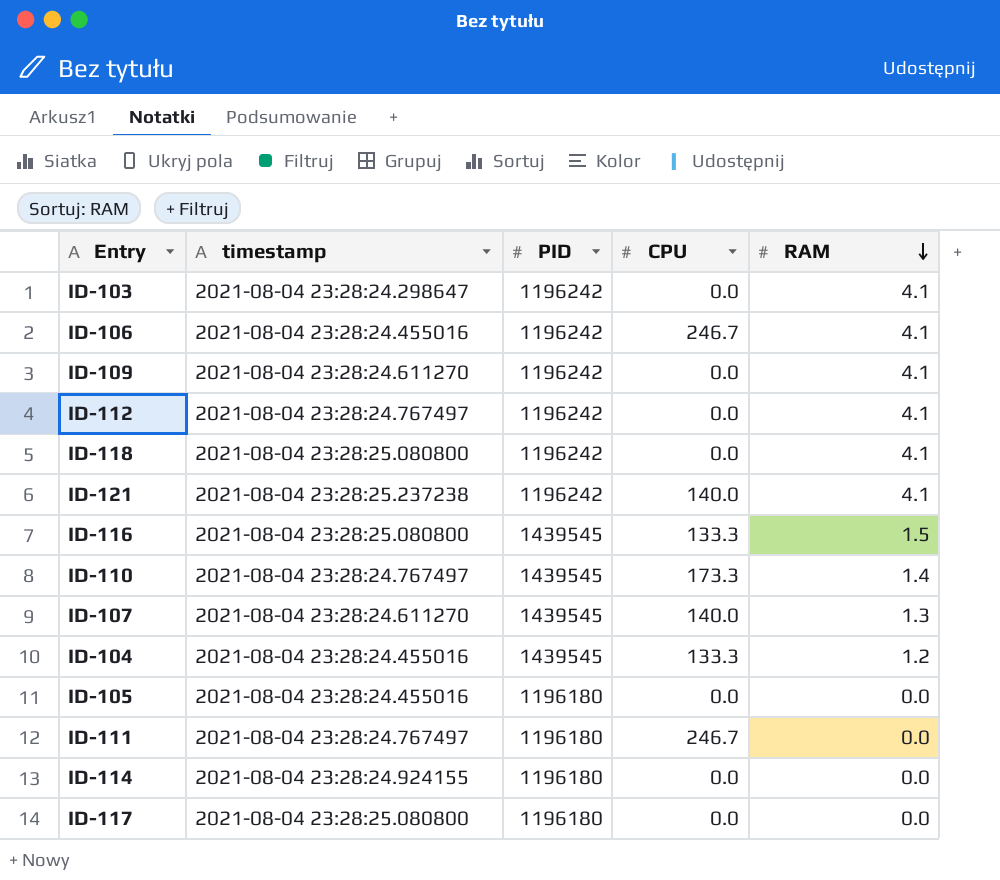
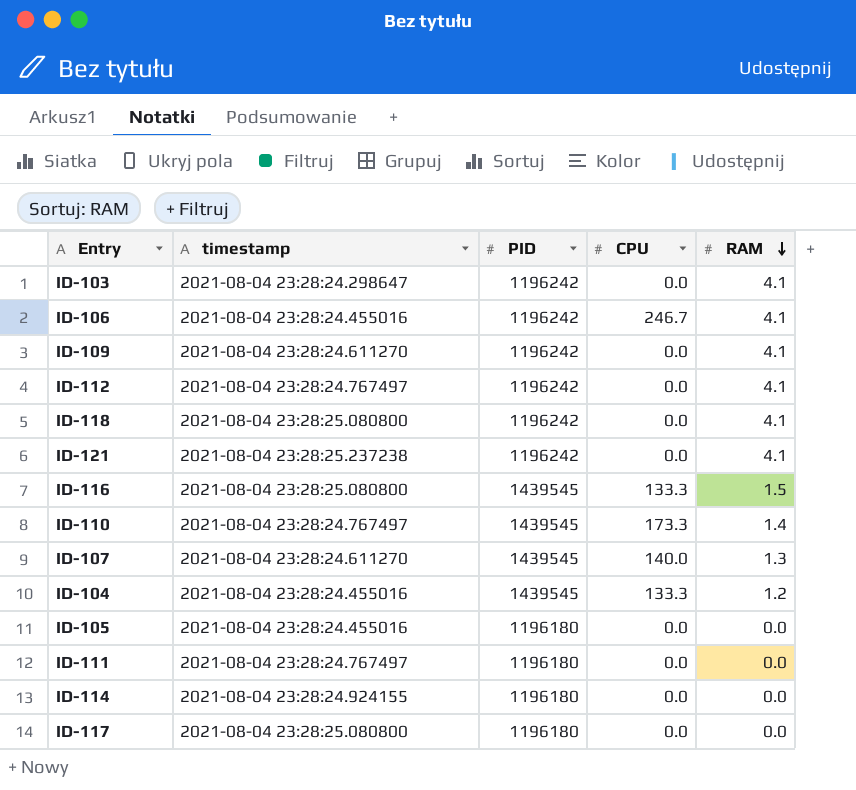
ID-121 | CPU: 140.0 -> 0.0
ID-111 | CPU: 246.7 -> 0.0

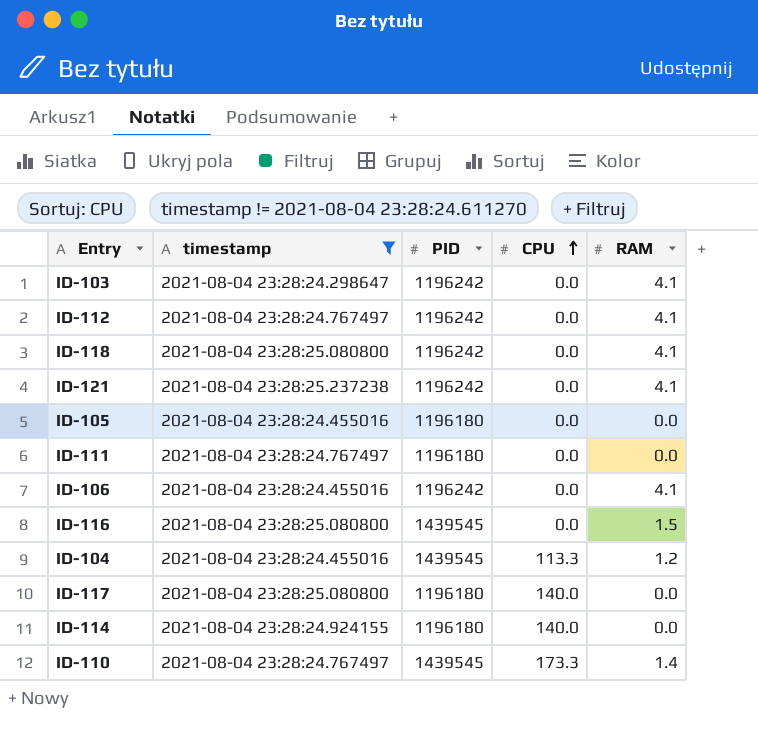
filter: none -> timestamp != 2021-08-04 23:28:24.611270
row order: RAM descending -> CPU ascending
ID-106 | CPU: 246.7 -> 0.0
ID-116 | CPU: 133.3 -> 0.0
ID-104 | CPU: 133.3 -> 113.3
ID-117 | CPU: 0.0 -> 140.0
ID-114 | CPU: 0.0 -> 140.0

